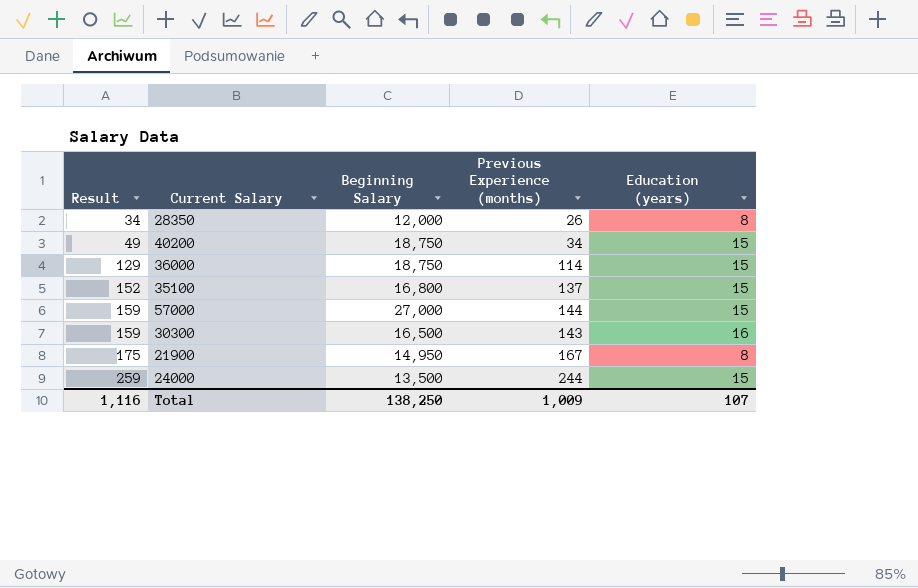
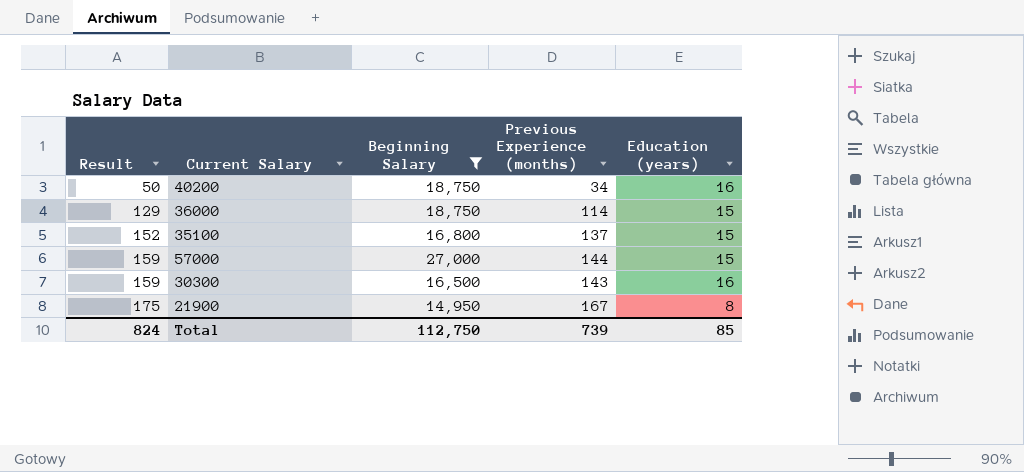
filter: none -> Beginning Salary >= 14,950
40200 | Result: 49 -> 50
40200 | Education (years): 15 -> 16
Total | Result: 1,116 -> 824
Total | Beginning Salary: 138,250 -> 112,750
Total | Previous Experience (months): 1,009 -> 739
Total | Education (years): 107 -> 85

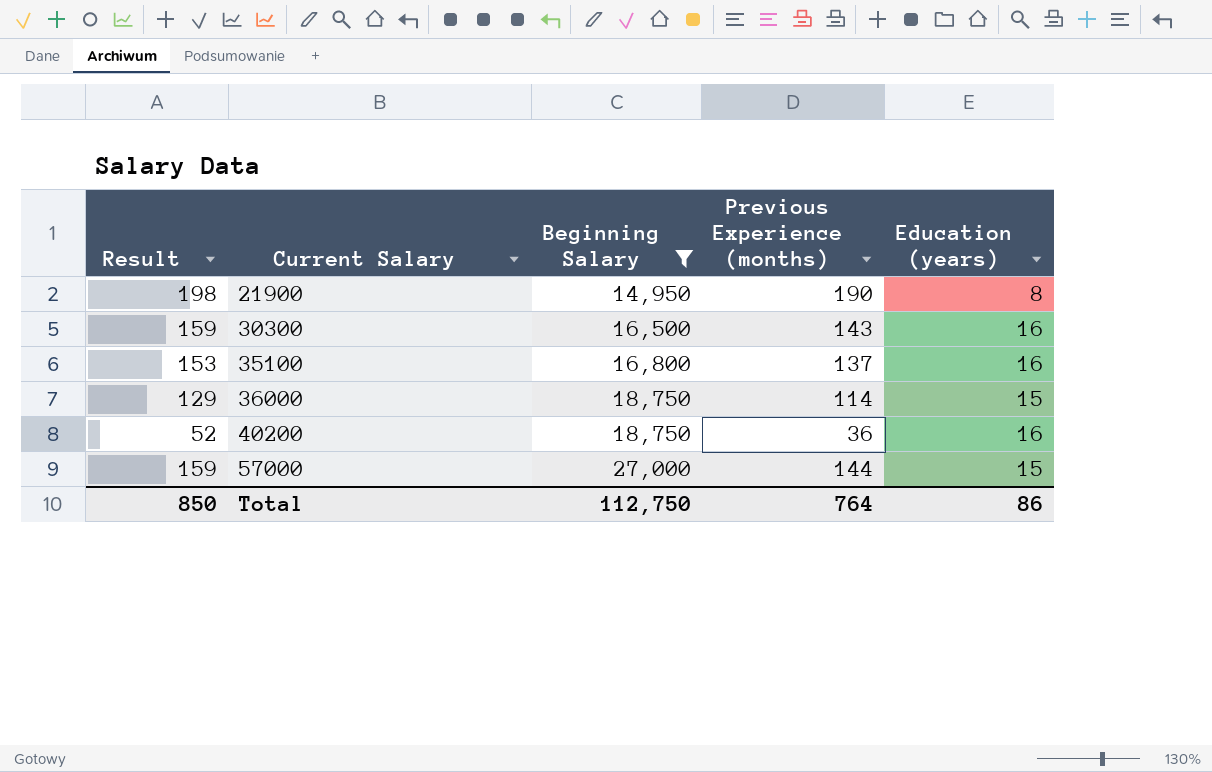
row order: Result ascending -> Current Salary ascending
21900 | Result: 175 -> 198
21900 | Previous Experience (months): 167 -> 190
35100 | Result: 152 -> 153
35100 | Education (years): 15 -> 16
40200 | Result: 50 -> 52
40200 | Previous Experience (months): 34 -> 36
Total | Result: 824 -> 850
Total | Previous Experience (months): 739 -> 764
Total | Education (years): 85 -> 86

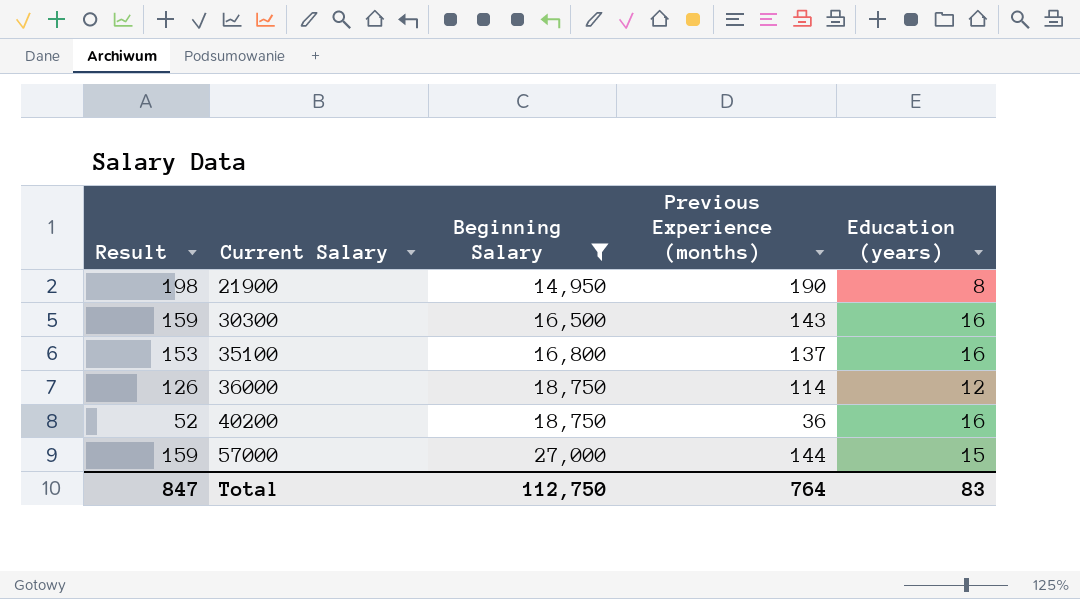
36000 | Result: 129 -> 126
36000 | Education (years): 15 -> 12
Total | Result: 850 -> 847
Total | Education (years): 86 -> 83

